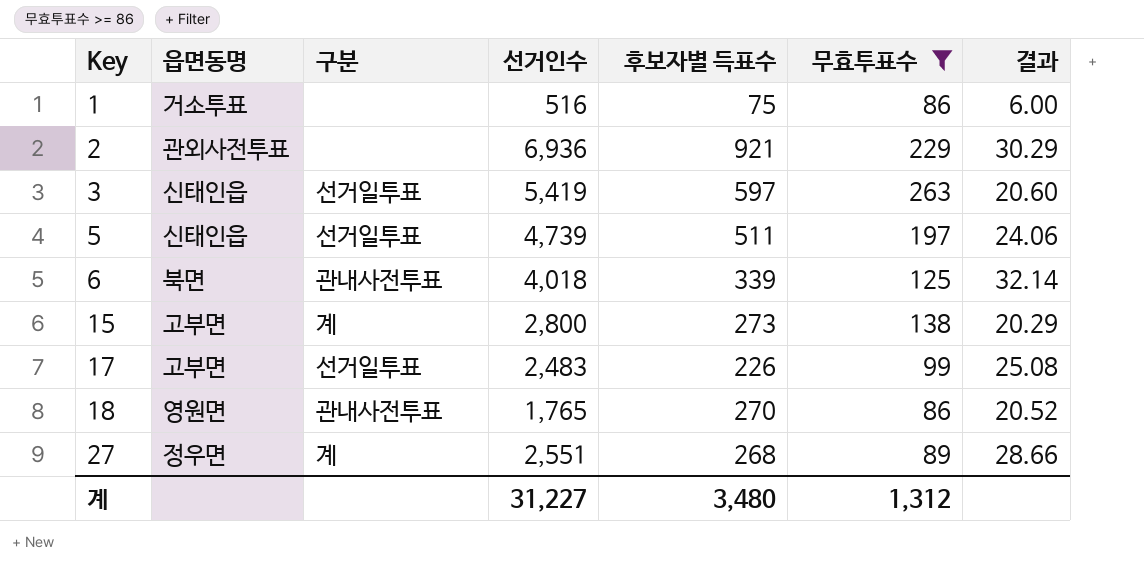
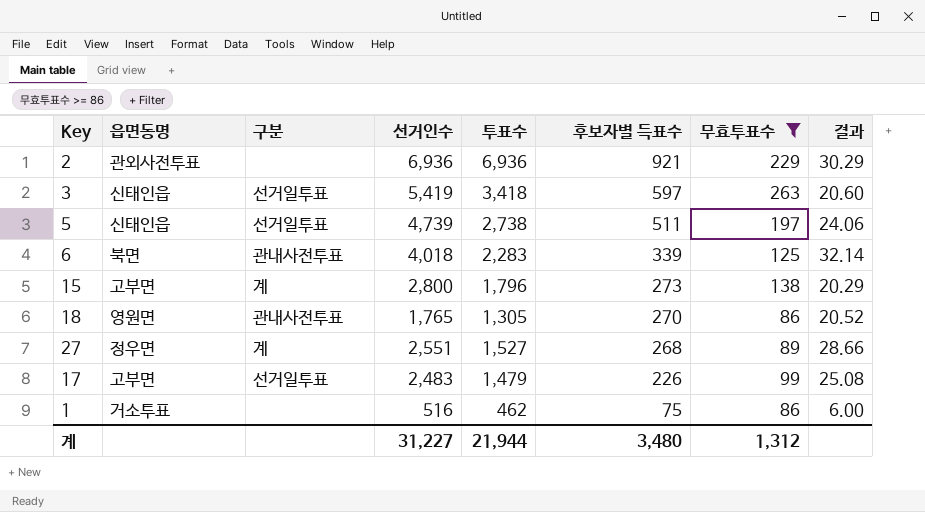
row order: Key ascending -> 후보자별 득표수 descending
column 투표수 | position: none -> 5

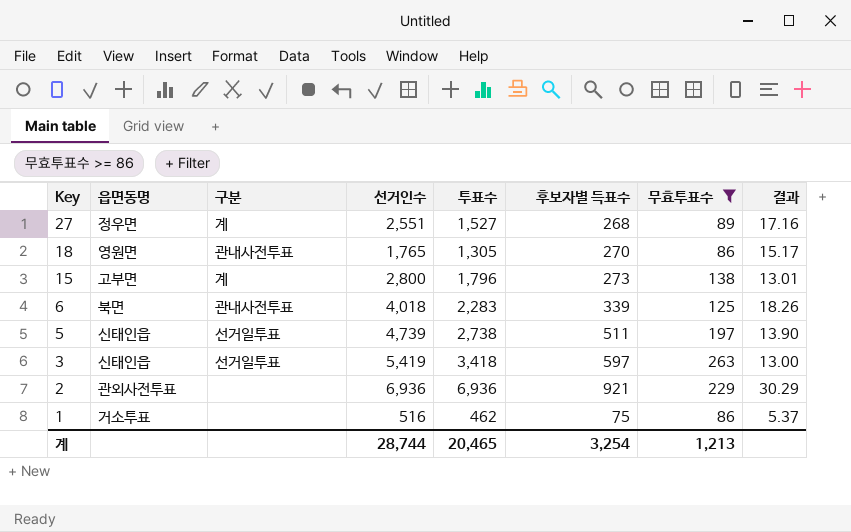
row order: 후보자별 득표수 descending -> Key descending
column 결과 | formula: [선거인수] / [무효투표수] -> [투표수] / [무효투표수]
row 17: 고부면 | 선거일투표 | 2,483 | 1,479 | 226 | 99 | 25.08 -> none
계 | 선거인수: 31,227 -> 28,744
계 | 투표수: 21,944 -> 20,465
계 | 후보자별 득표수: 3,480 -> 3,254
계 | 무효투표수: 1,312 -> 1,213

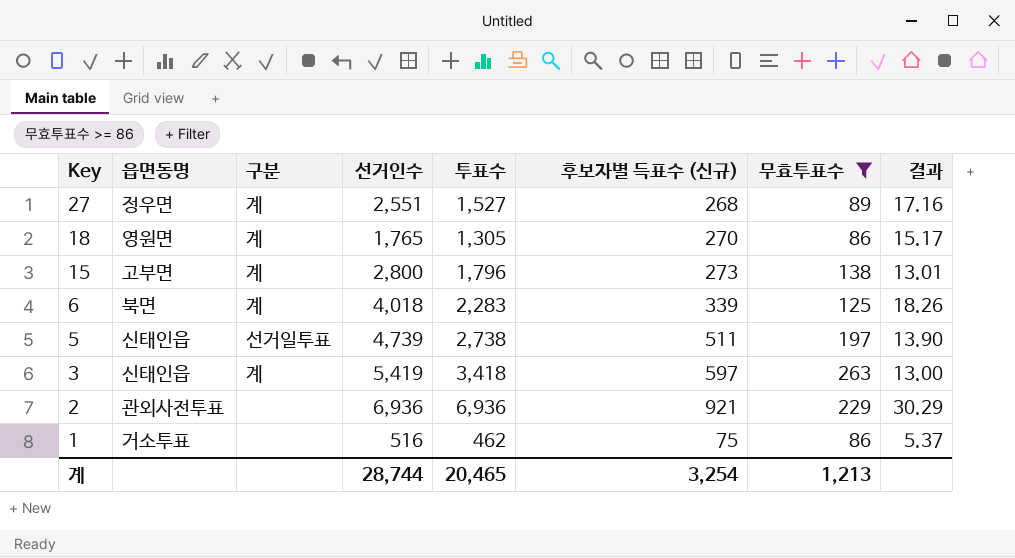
column name: 후보자별 득표수 -> 후보자별 득표수 (신규)
18 | 구분: 관내사전투표 -> 계
6 | 구분: 관내사전투표 -> 계
3 | 구분: 선거일투표 -> 계

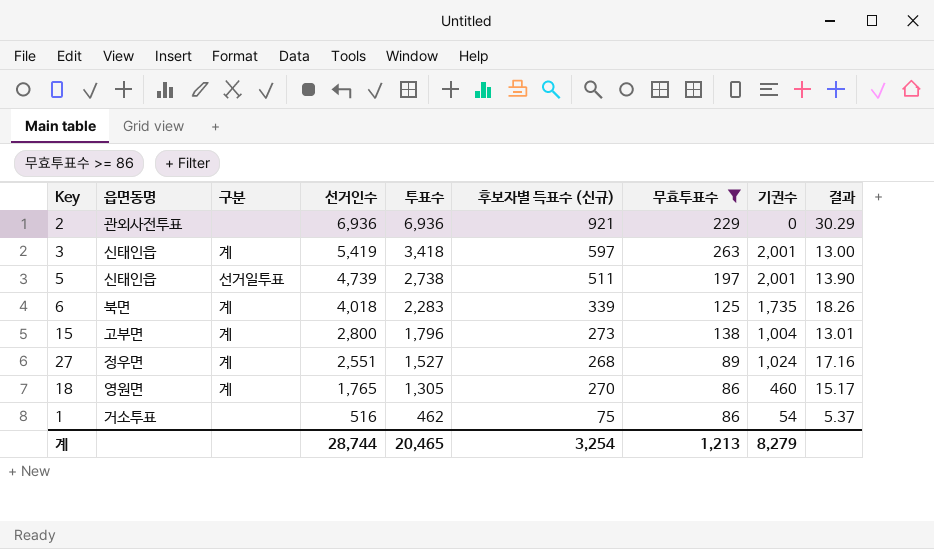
row order: Key descending -> 선거인수 descending
column 기권수 | formula: none -> [선거인수] - [투표수]

